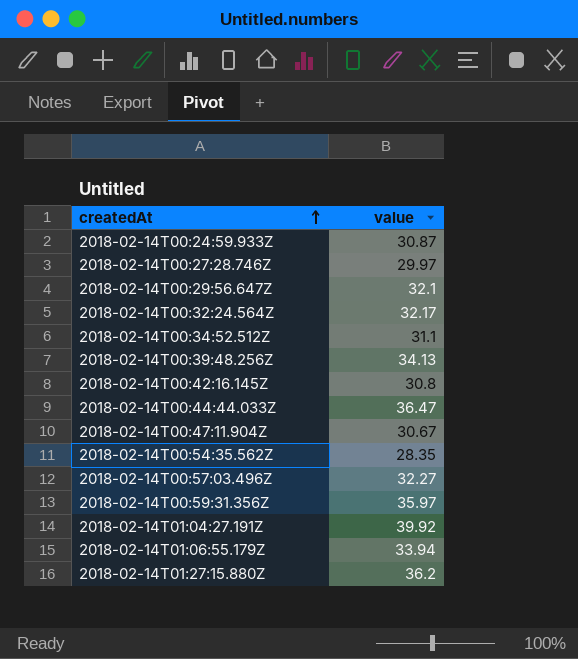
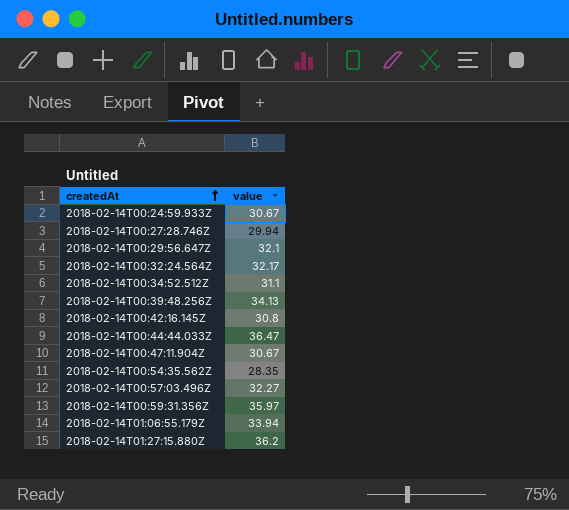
row 2018-02-14T01:04:27.191Z: 39.92 -> none
2018-02-14T00:24:59.933Z | value: 30.87 -> 30.67
2018-02-14T00:27:28.746Z | value: 29.97 -> 29.94

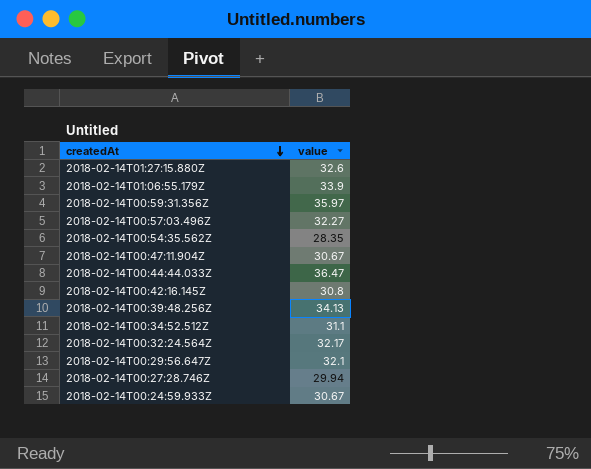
row order: createdAt ascending -> createdAt descending
2018-02-14T01:27:15.880Z | value: 36.2 -> 32.6
2018-02-14T01:06:55.179Z | value: 33.94 -> 33.9

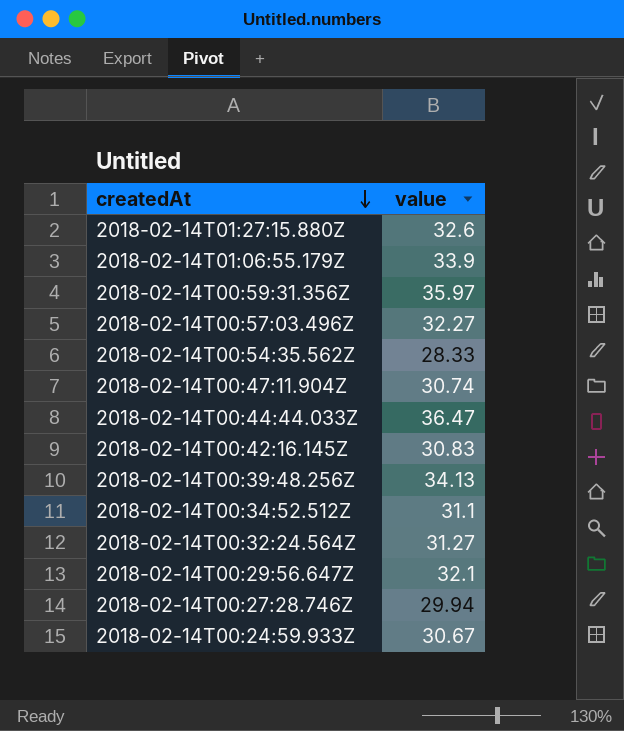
2018-02-14T00:54:35.562Z | value: 28.35 -> 28.33
2018-02-14T00:47:11.904Z | value: 30.67 -> 30.74
2018-02-14T00:42:16.145Z | value: 30.8 -> 30.83
2018-02-14T00:32:24.564Z | value: 32.17 -> 31.27

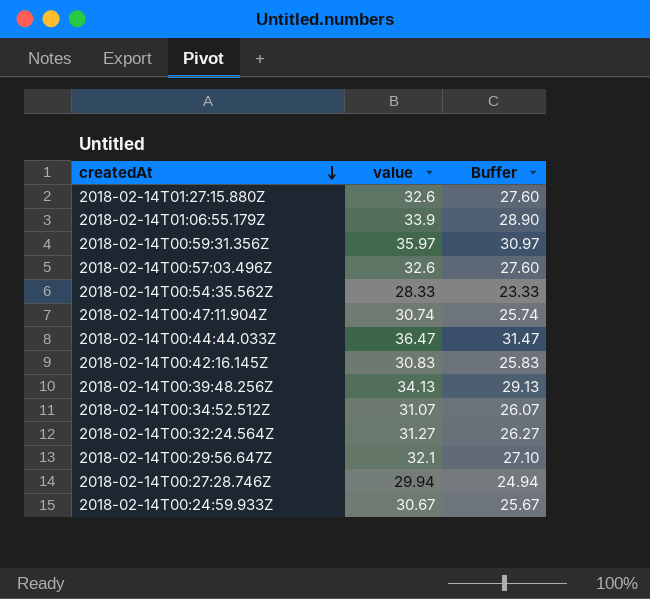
column Buffer | formula: none -> [value] - 5
2018-02-14T00:57:03.496Z | value: 32.27 -> 32.6
2018-02-14T00:34:52.512Z | value: 31.1 -> 31.07

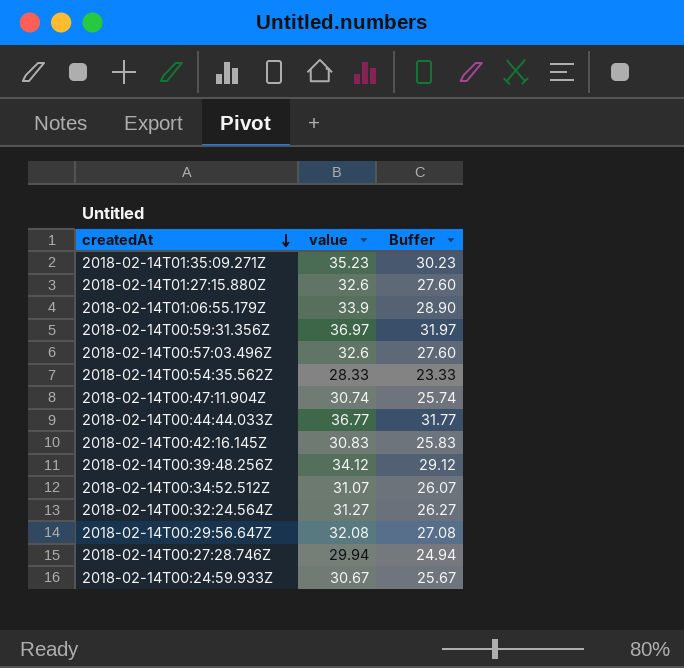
row 2018-02-14T01:35:09.271Z: none -> 35.23 | 30.23
2018-02-14T00:59:31.356Z | value: 35.97 -> 36.97
2018-02-14T00:59:31.356Z | Buffer: 30.97 -> 31.97
2018-02-14T00:44:44.033Z | value: 36.47 -> 36.77
2018-02-14T00:44:44.033Z | Buffer: 31.47 -> 31.77
2018-02-14T00:39:48.256Z | value: 34.13 -> 34.12
2018-02-14T00:39:48.256Z | Buffer: 29.13 -> 29.12
2018-02-14T00:29:56.647Z | value: 32.1 -> 32.08
2018-02-14T00:29:56.647Z | Buffer: 27.10 -> 27.08

